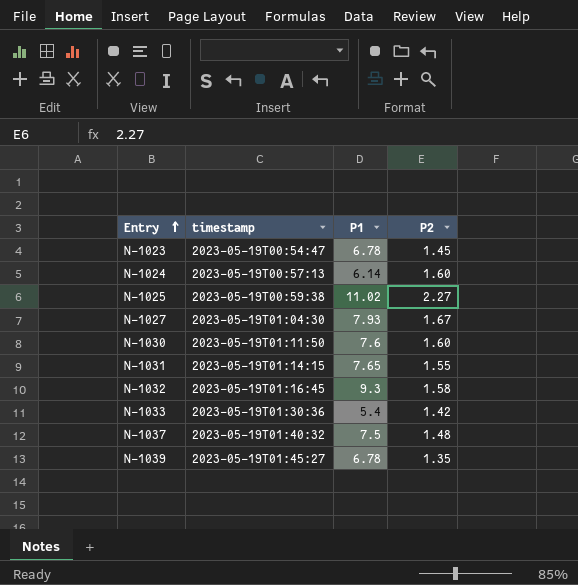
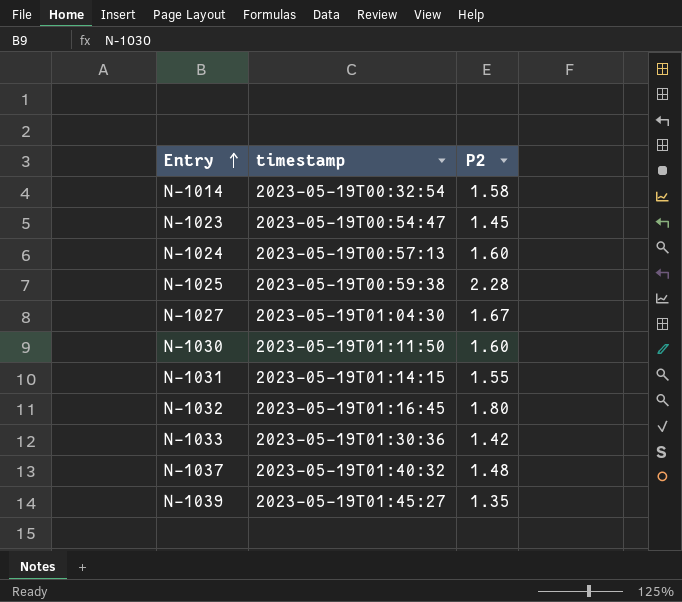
column P1 | position: 3 -> none
row N-1014: none -> 2023-05-19T00:32:54 | 1.58
N-1025 | P2: 2.27 -> 2.28
N-1032 | P2: 1.58 -> 1.80

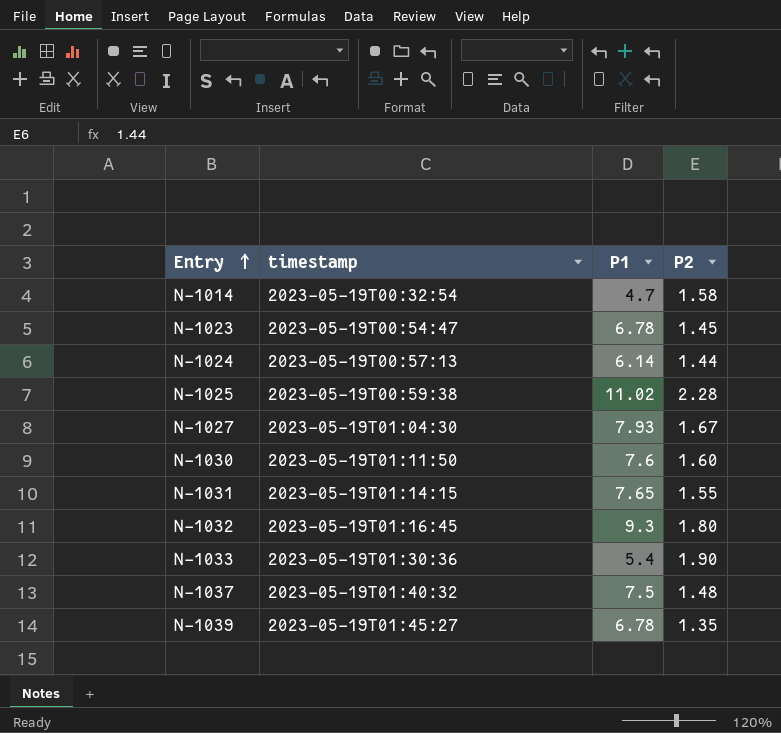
column P1 | position: none -> 3
N-1024 | P2: 1.60 -> 1.44
N-1033 | P2: 1.42 -> 1.90

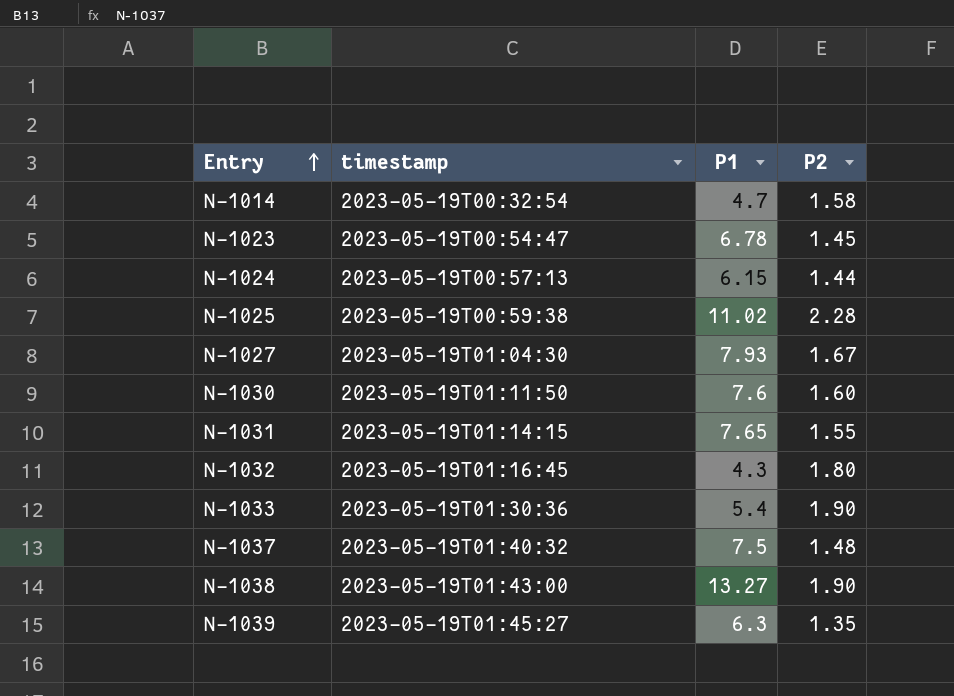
N-1024 | P1: 6.14 -> 6.15
N-1032 | P1: 9.3 -> 4.3
row N-1038: none -> 2023-05-19T01:43:00 | 13.27 | 1.90
N-1039 | P1: 6.78 -> 6.3

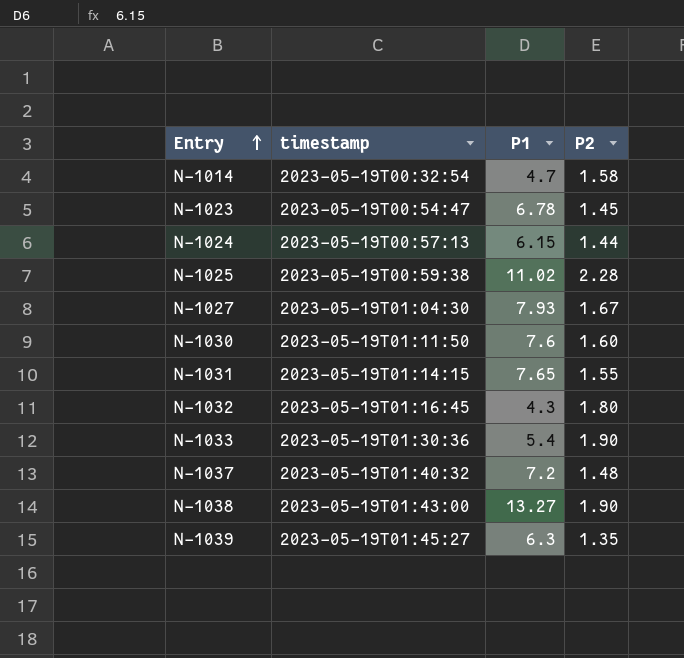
N-1037 | P1: 7.5 -> 7.2

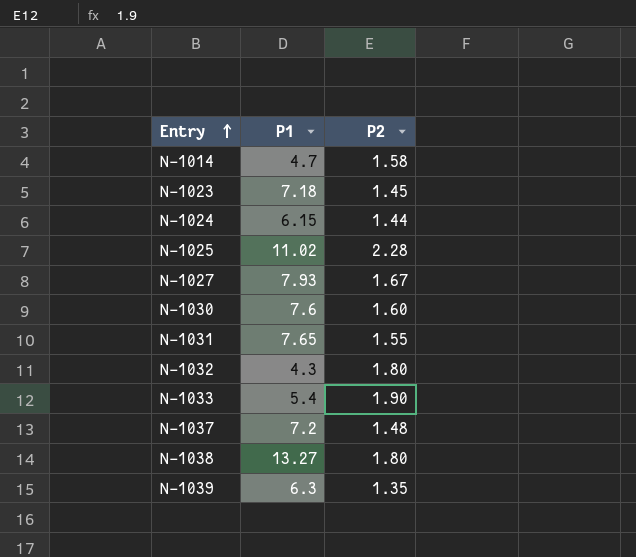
column timestamp | position: 2 -> none
N-1023 | P1: 6.78 -> 7.18
N-1038 | P2: 1.90 -> 1.80

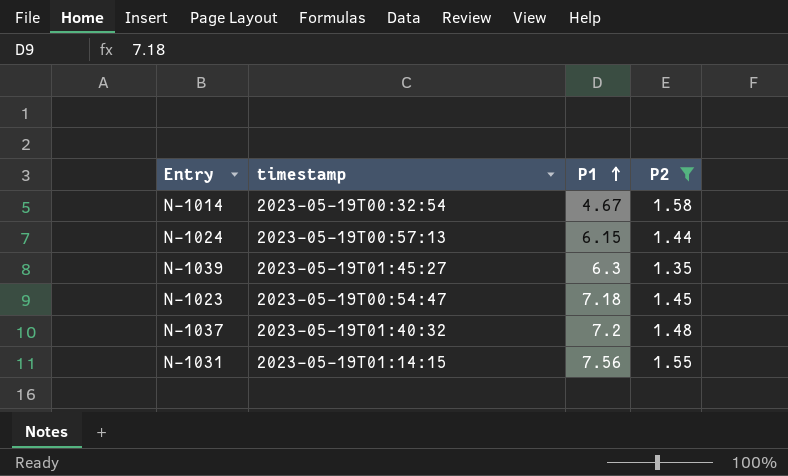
filter: none -> P2 <= 1.58
row order: Entry ascending -> P1 ascending
column timestamp | position: none -> 2
N-1014 | P1: 4.7 -> 4.67
N-1031 | P1: 7.65 -> 7.56

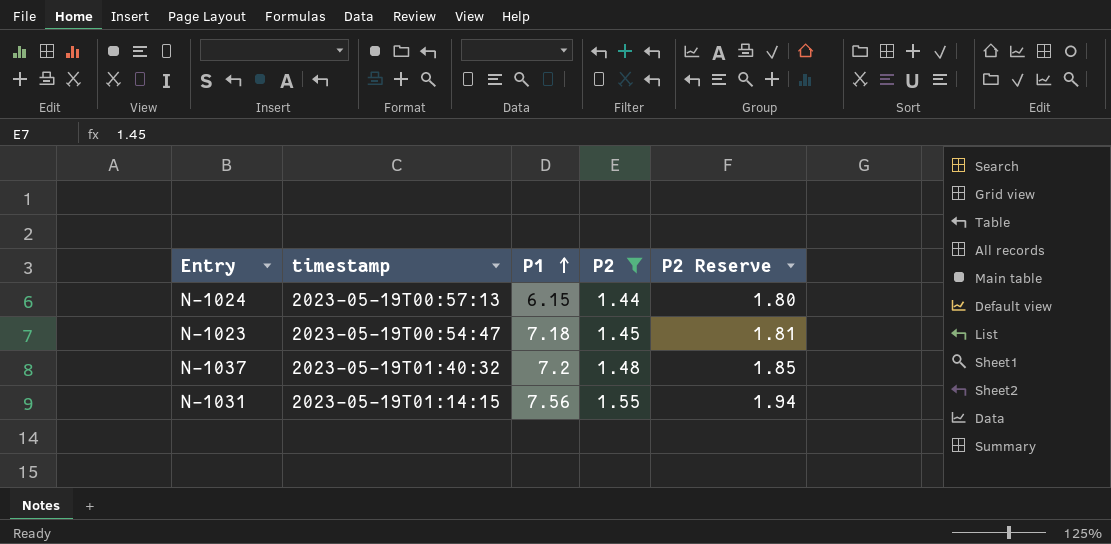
column P2 Reserve | formula: none -> [P2] * 1.25
row N-1014: 2023-05-19T00:32:54 | 4.67 | 1.58 -> none
row N-1039: 2023-05-19T01:45:27 | 6.3 | 1.35 -> none

